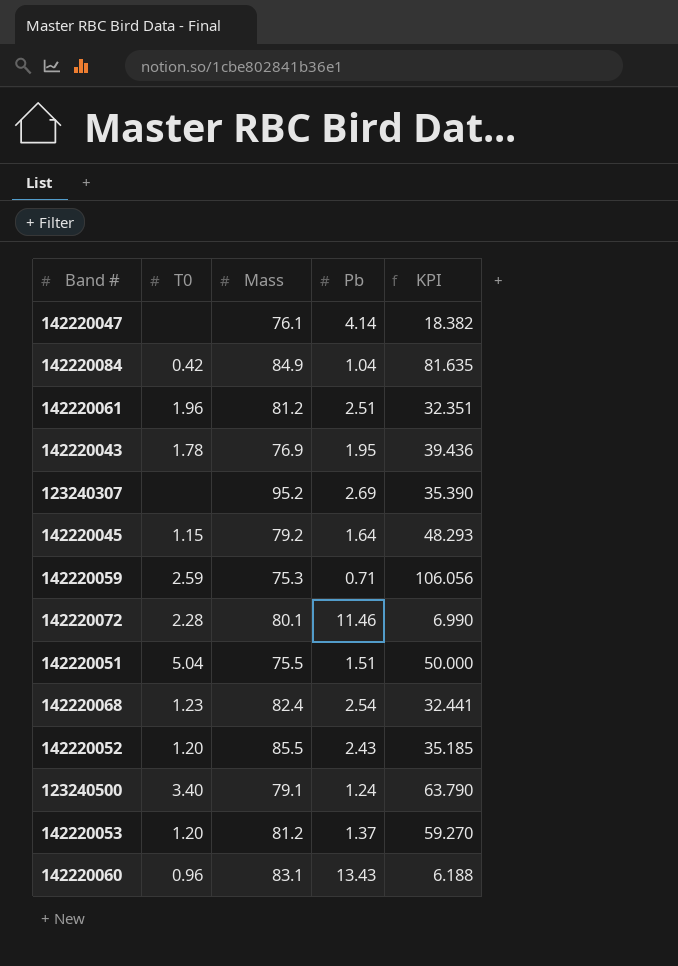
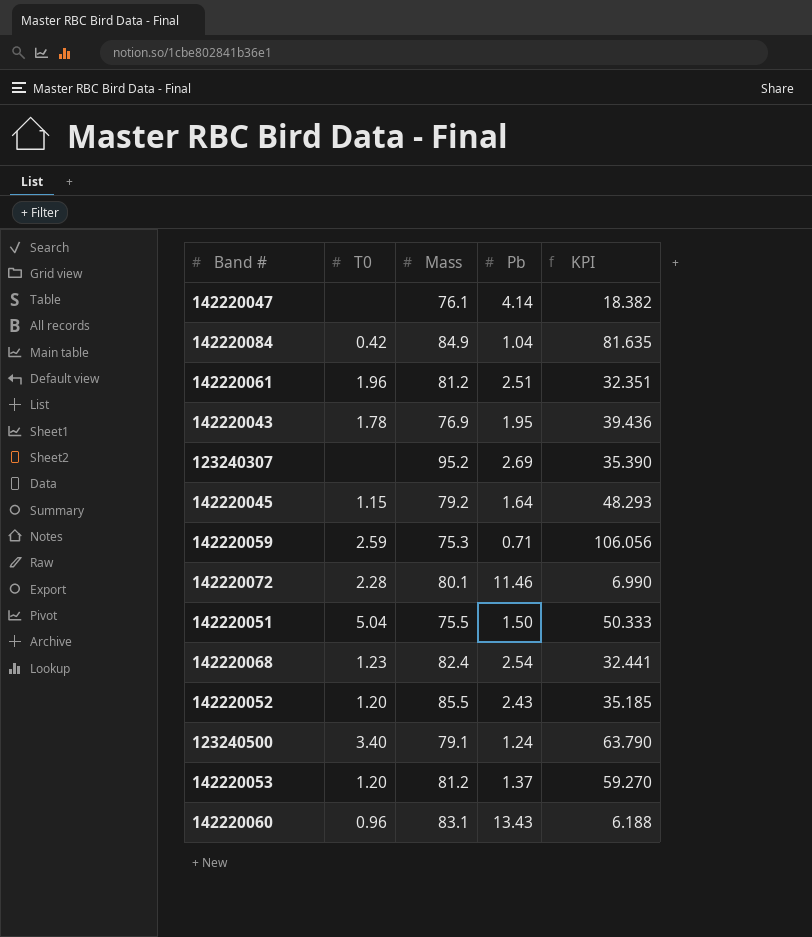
142220051 | Pb: 1.51 -> 1.50
142220051 | KPI: 50.000 -> 50.333

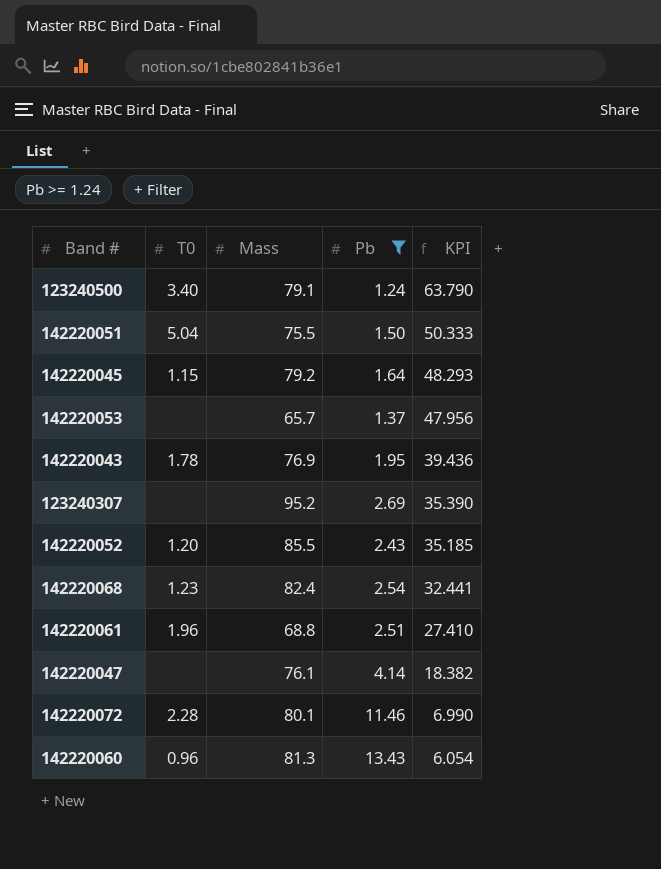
filter: none -> Pb >= 1.24
row order: none -> KPI descending
142220053 | T0: 1.20 -> none
142220053 | Mass: 81.2 -> 65.7
142220053 | KPI: 59.270 -> 47.956
142220061 | Mass: 81.2 -> 68.8
142220061 | KPI: 32.351 -> 27.410
142220060 | Mass: 83.1 -> 81.3
142220060 | KPI: 6.188 -> 6.054

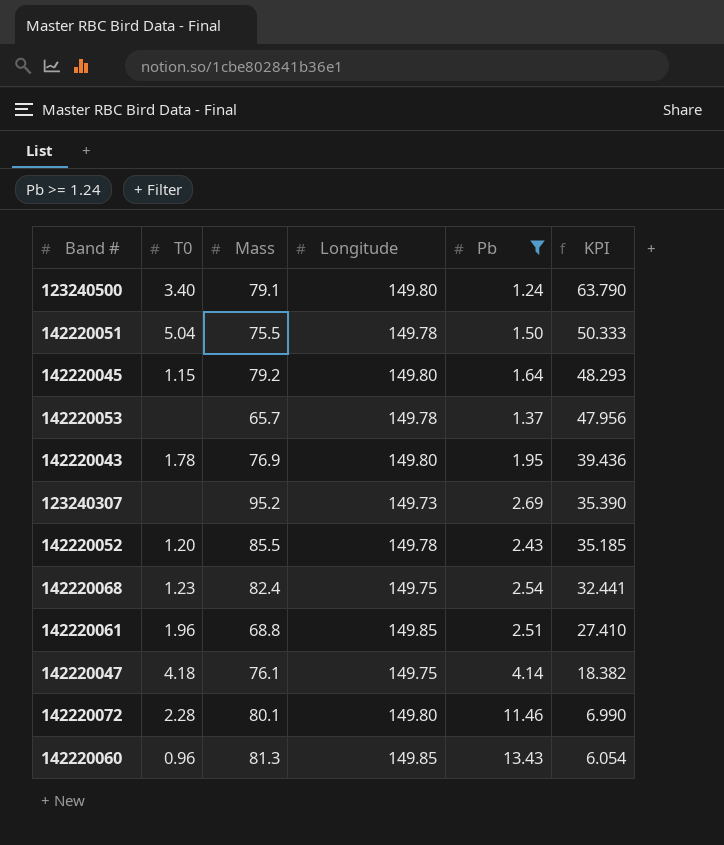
column Longitude | position: none -> 4
142220047 | T0: none -> 4.18

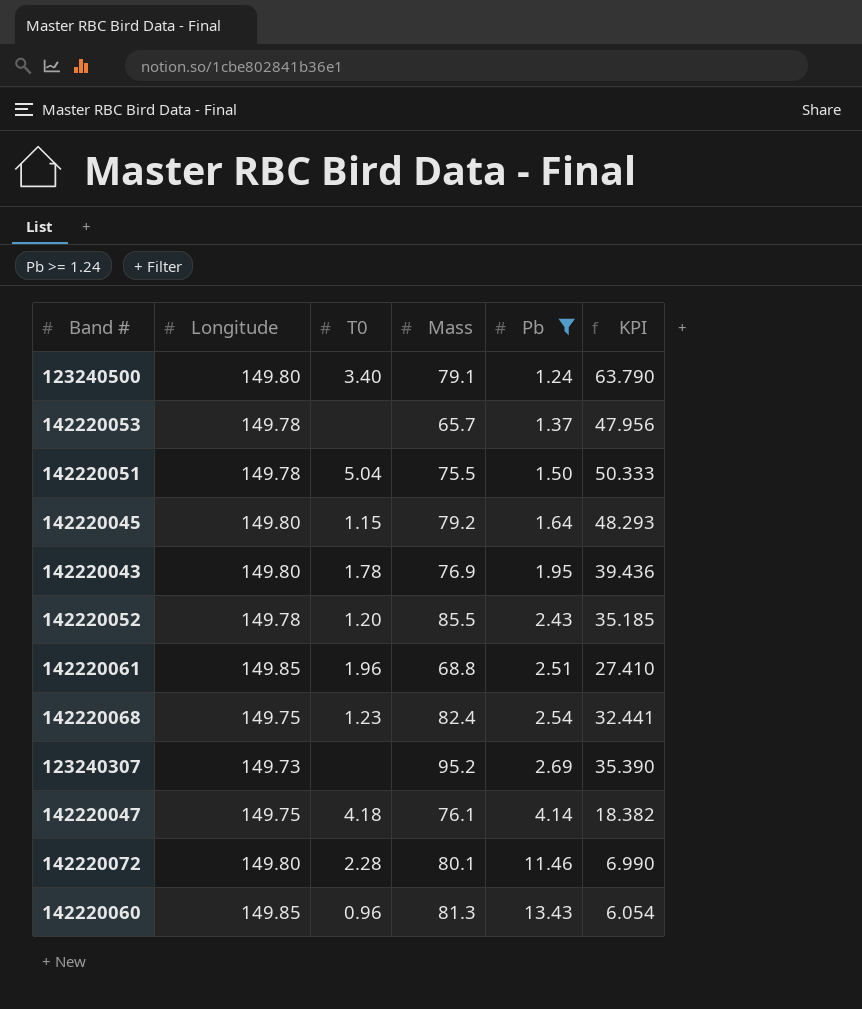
row order: KPI descending -> Pb ascending
column Longitude | position: 4 -> 2

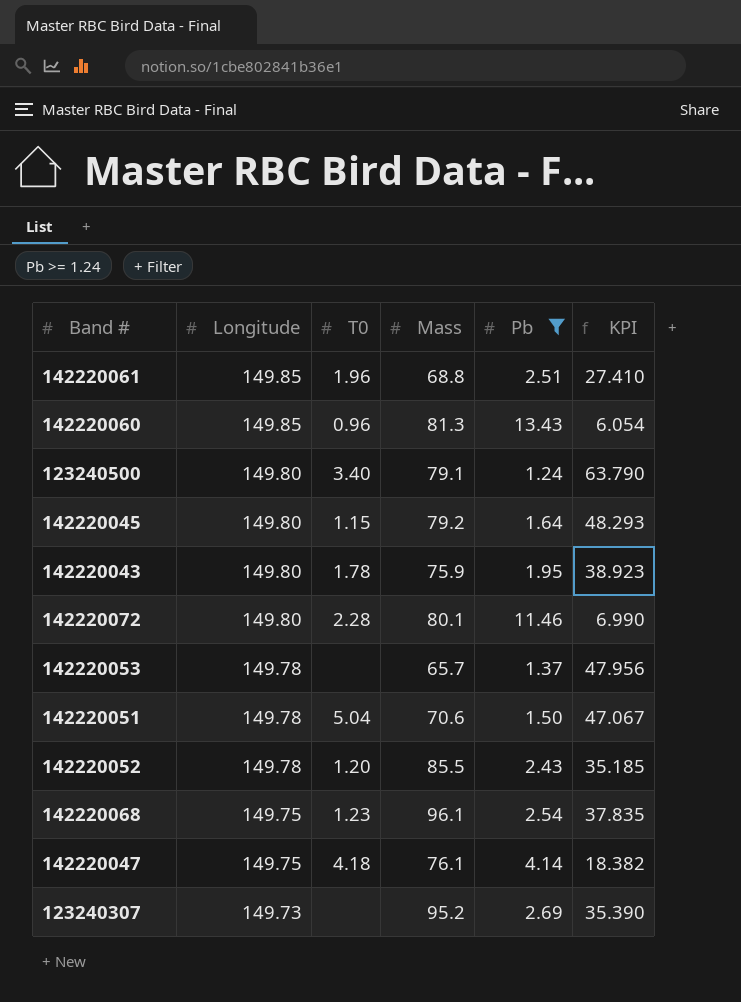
row order: Pb ascending -> Longitude descending
142220043 | Mass: 76.9 -> 75.9
142220043 | KPI: 39.436 -> 38.923
142220051 | Mass: 75.5 -> 70.6
142220051 | KPI: 50.333 -> 47.067
142220068 | Mass: 82.4 -> 96.1
142220068 | KPI: 32.441 -> 37.835

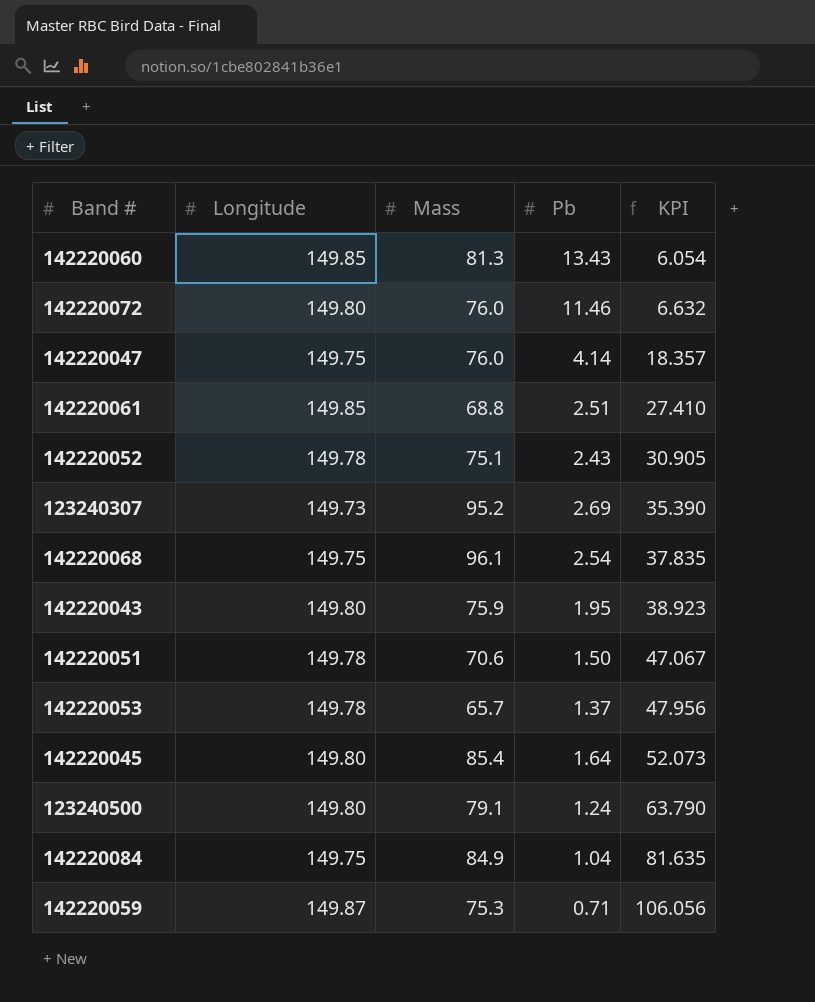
filter: Pb >= 1.24 -> none
row order: Longitude descending -> KPI ascending
column T0 | position: 3 -> none
142220072 | Mass: 80.1 -> 76.0
142220072 | KPI: 6.990 -> 6.632
142220047 | Mass: 76.1 -> 76.0
142220047 | KPI: 18.382 -> 18.357
142220052 | Mass: 85.5 -> 75.1
142220052 | KPI: 35.185 -> 30.905
142220045 | Mass: 79.2 -> 85.4
142220045 | KPI: 48.293 -> 52.073

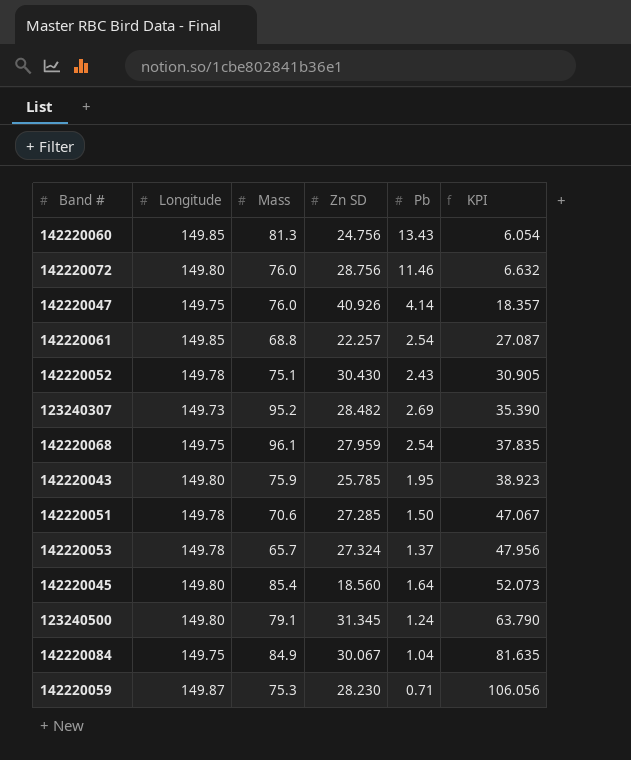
column Zn SD | position: none -> 4
142220061 | Pb: 2.51 -> 2.54
142220061 | KPI: 27.410 -> 27.087

